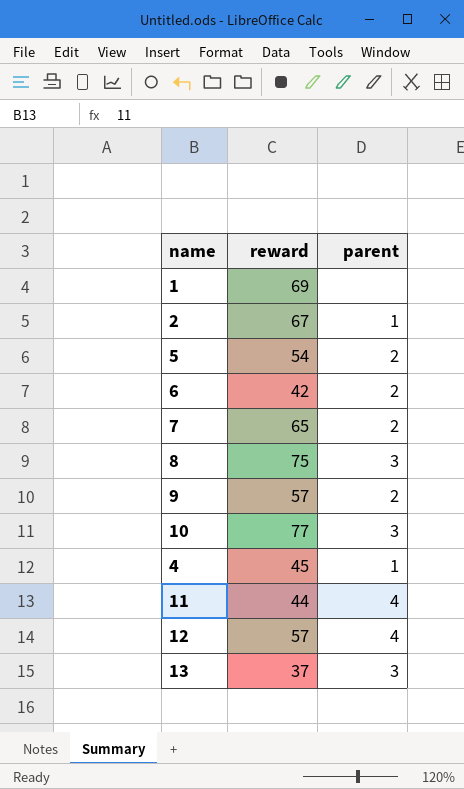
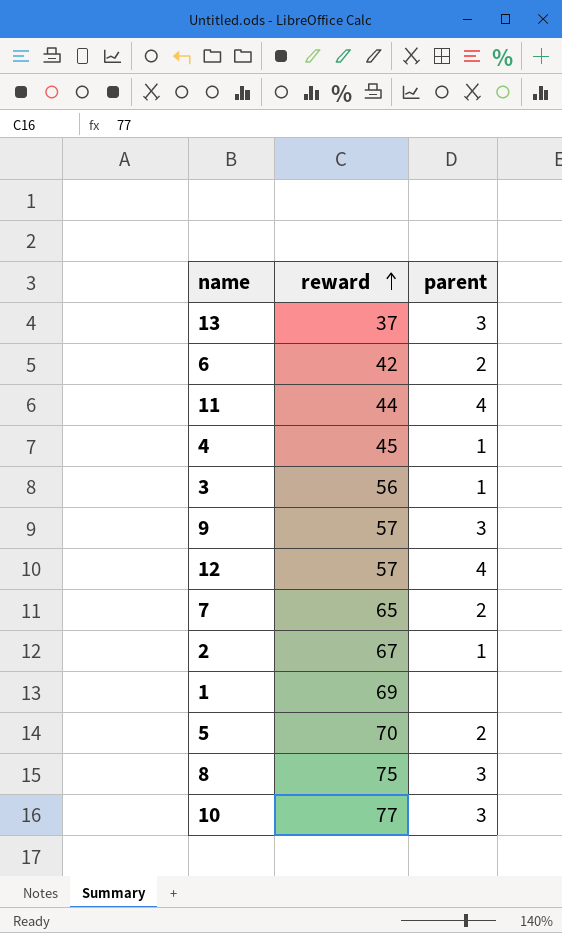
row order: none -> reward ascending
row 3: none -> 56 | 1
9 | parent: 2 -> 3
5 | reward: 54 -> 70

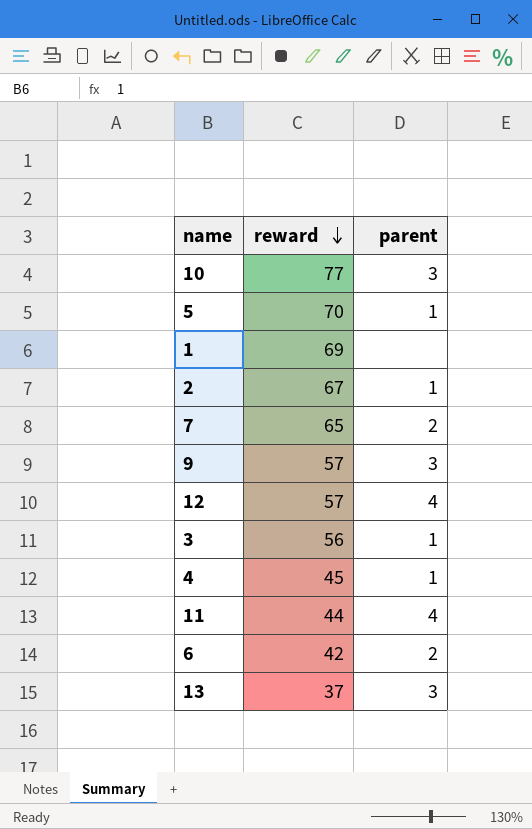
row order: reward ascending -> reward descending
row 8: 75 | 3 -> none
5 | parent: 2 -> 1

